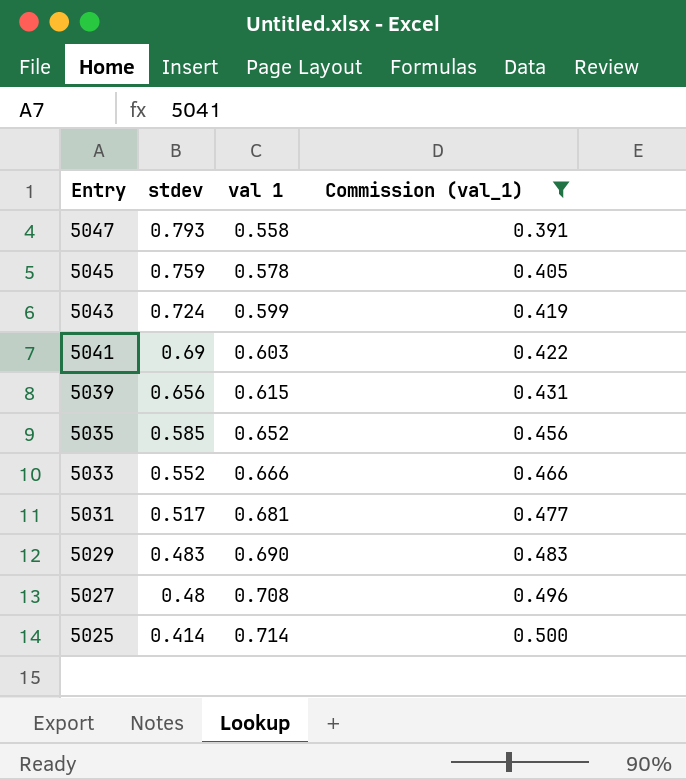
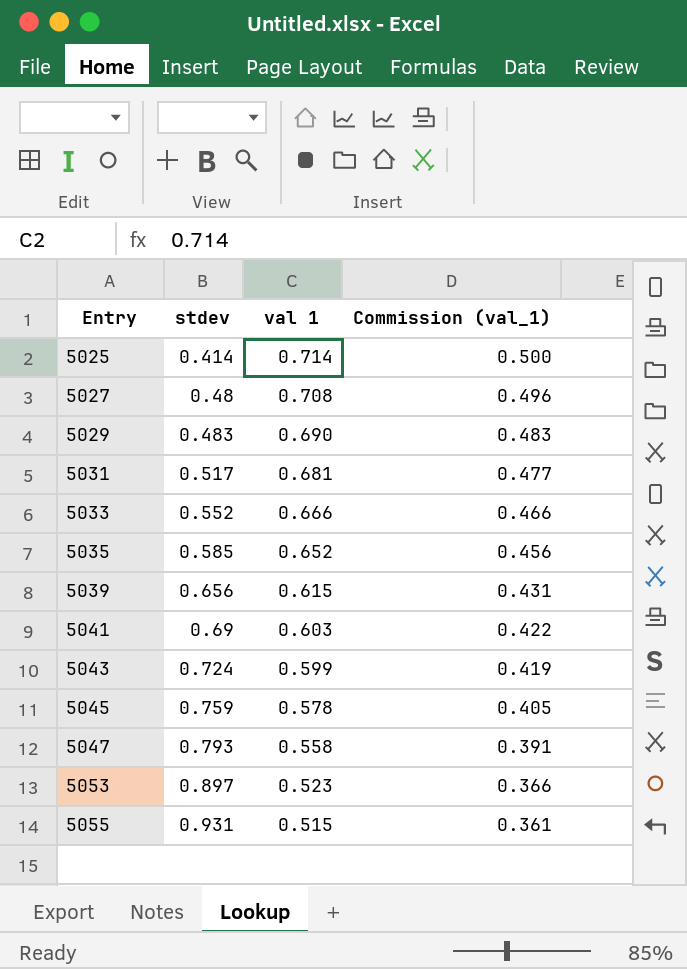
filter: Commission (val_1) >= 0.391 -> none
row order: Entry descending -> Entry ascending

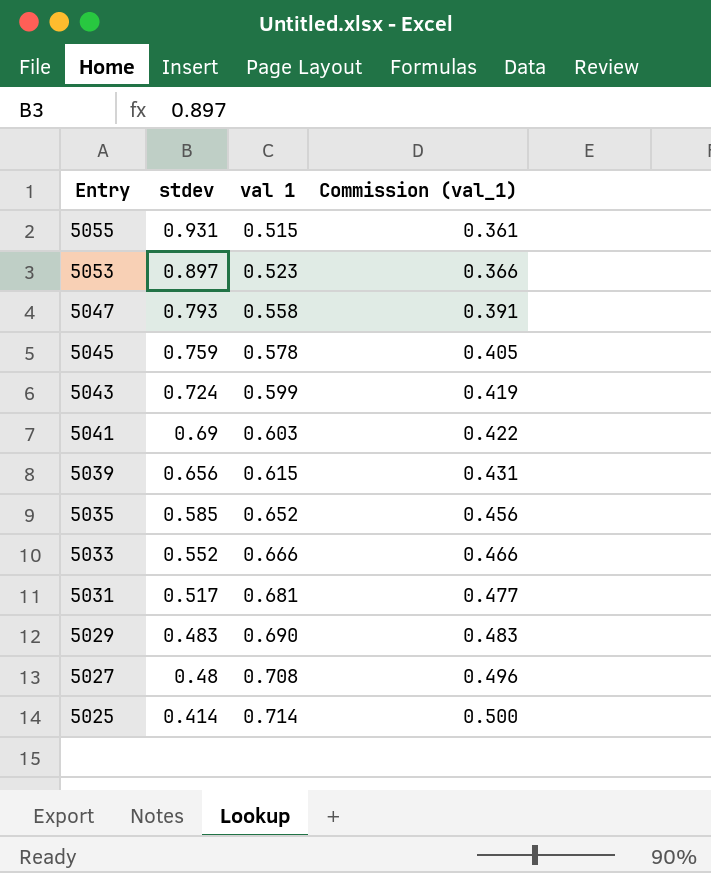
row order: Entry ascending -> Entry descending

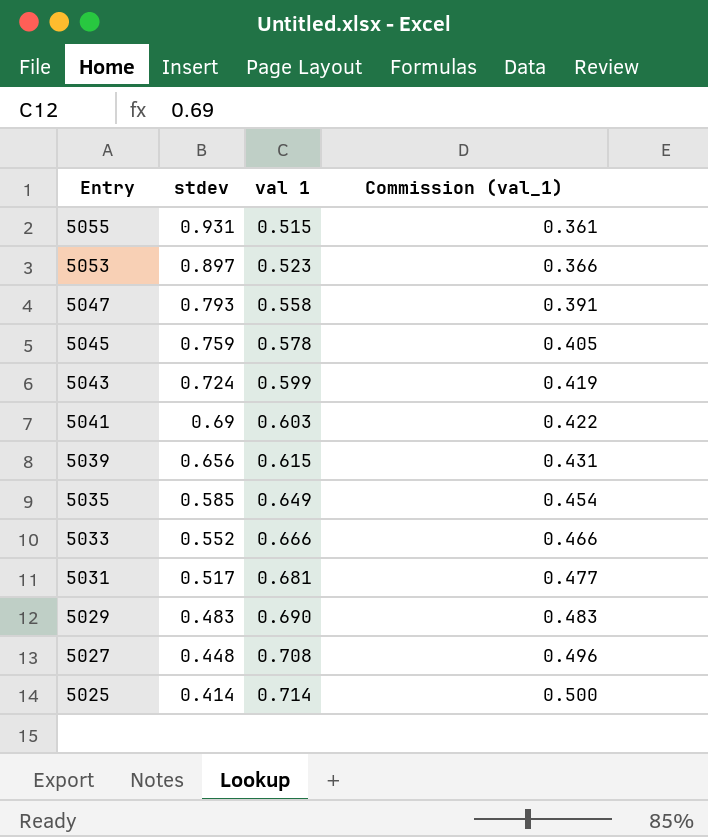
5035 | val 1: 0.652 -> 0.649
5035 | Commission (val_1): 0.456 -> 0.454
5027 | stdev: 0.48 -> 0.448

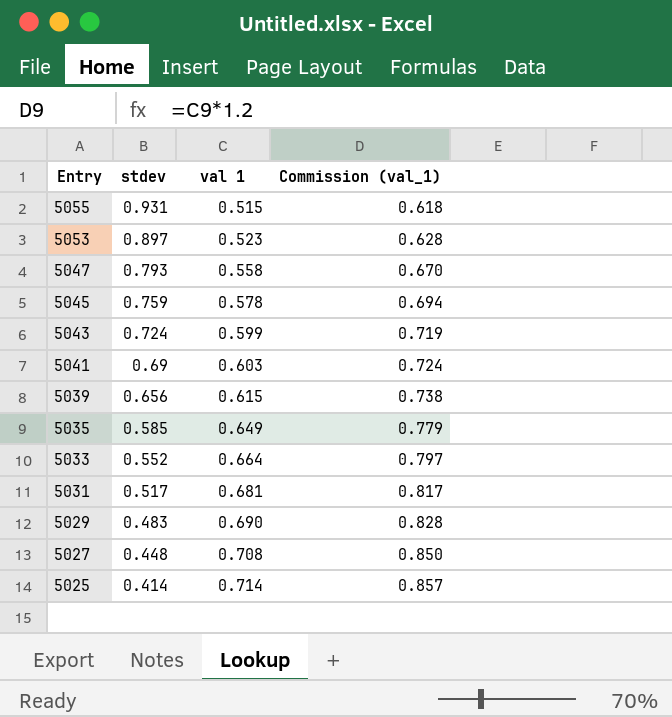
column Commission (val_1) | formula: [val 1] * 0.7 -> [val 1] * 1.2
5033 | val 1: 0.666 -> 0.664

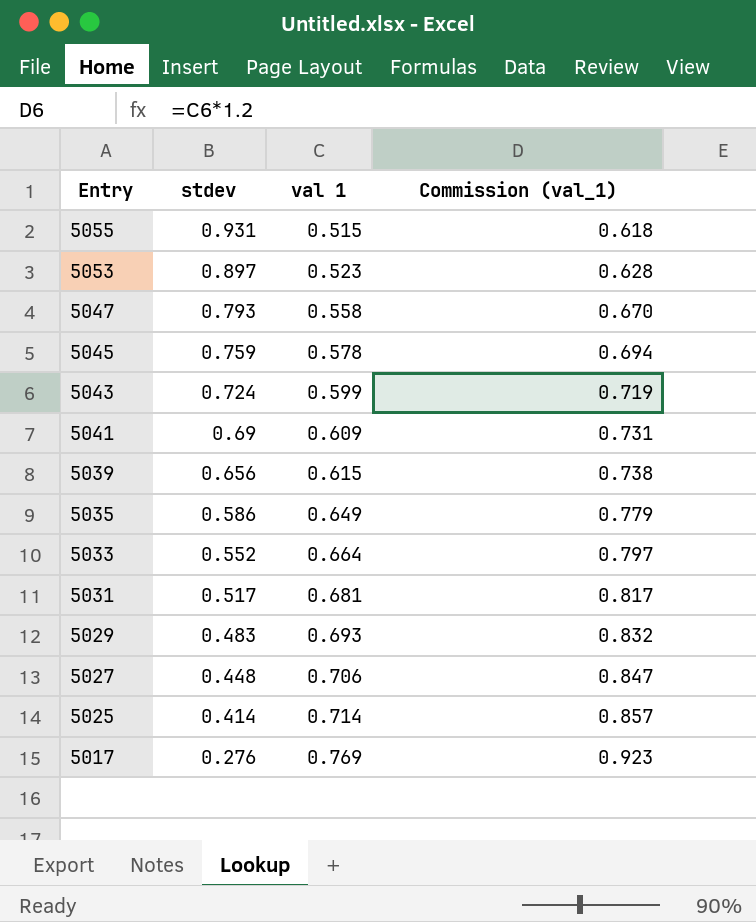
5041 | val 1: 0.603 -> 0.609
5041 | Commission (val_1): 0.724 -> 0.731
5035 | stdev: 0.585 -> 0.586
5029 | val 1: 0.690 -> 0.693
5029 | Commission (val_1): 0.828 -> 0.832
5027 | val 1: 0.708 -> 0.706
5027 | Commission (val_1): 0.850 -> 0.847
row 5017: none -> 0.276 | 0.769 | 0.923

